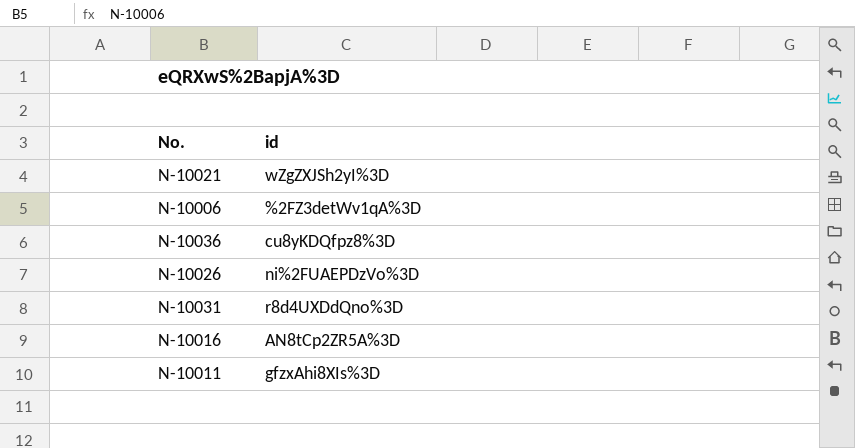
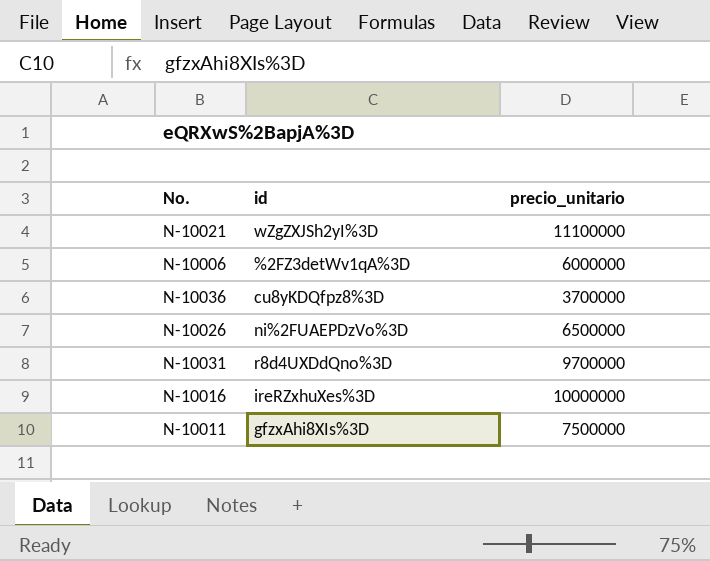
column precio_unitario | position: none -> 3
N-10016 | id: AN8tCp2ZR5A%3D -> ireRZxhuXes%3D

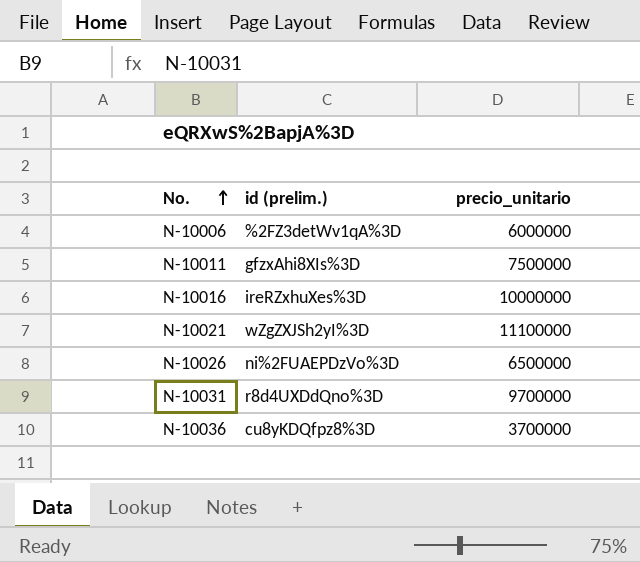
row order: none -> No. ascending
column name: id -> id (prelim.)

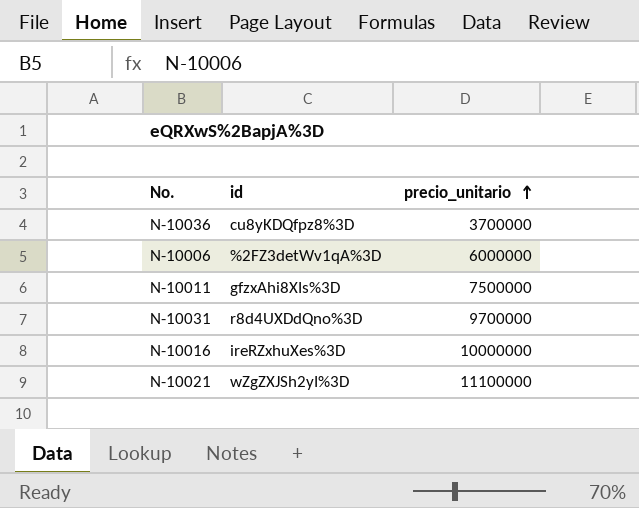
row order: No. ascending -> precio_unitario ascending
column name: id (prelim.) -> id
row N-10026: ni%2FUAEPDzVo%3D | 6500000 -> none

